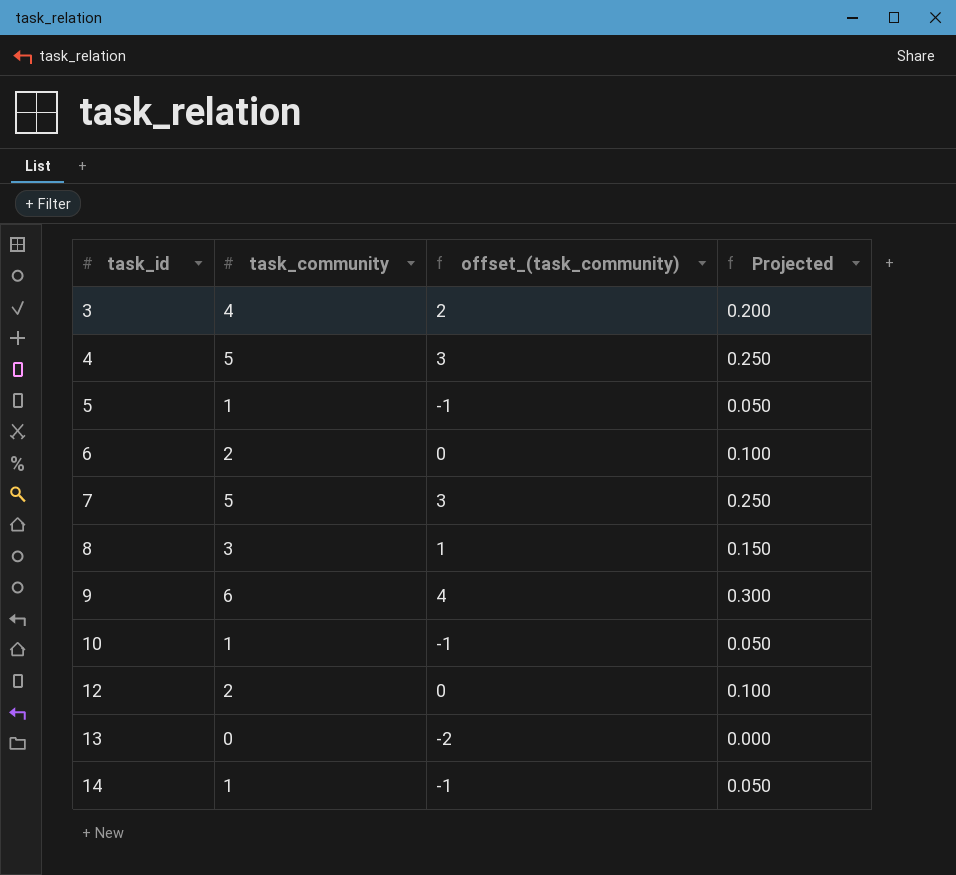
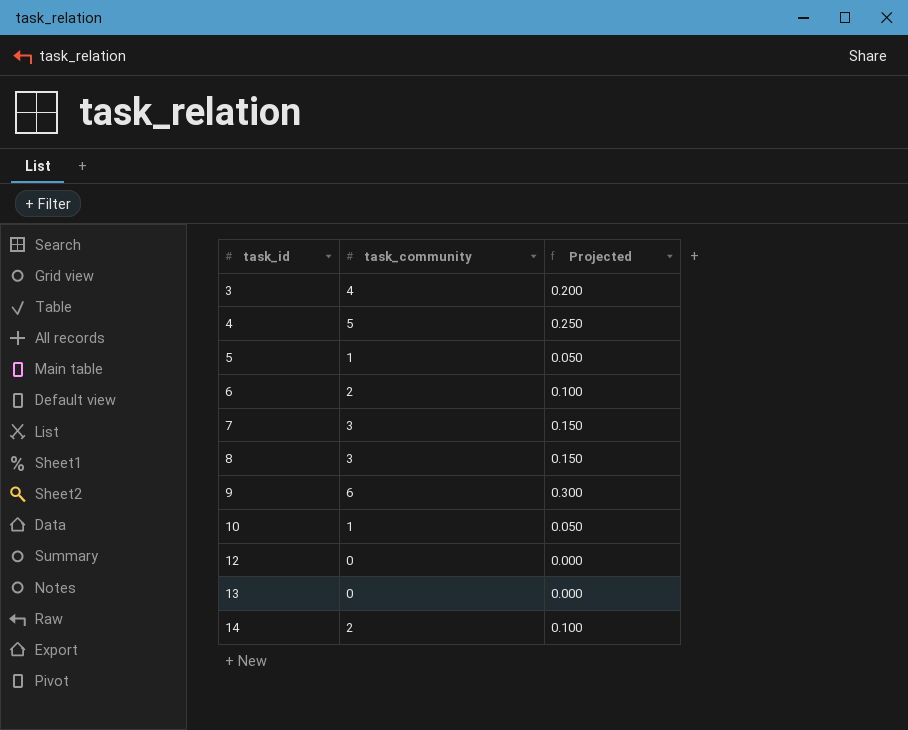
column offset_(task_community) | formula: [task_community] - 2 -> none
7 | task_community: 5 -> 3
7 | Projected: 0.250 -> 0.150
12 | task_community: 2 -> 0
12 | Projected: 0.100 -> 0.000
14 | task_community: 1 -> 2
14 | Projected: 0.050 -> 0.100

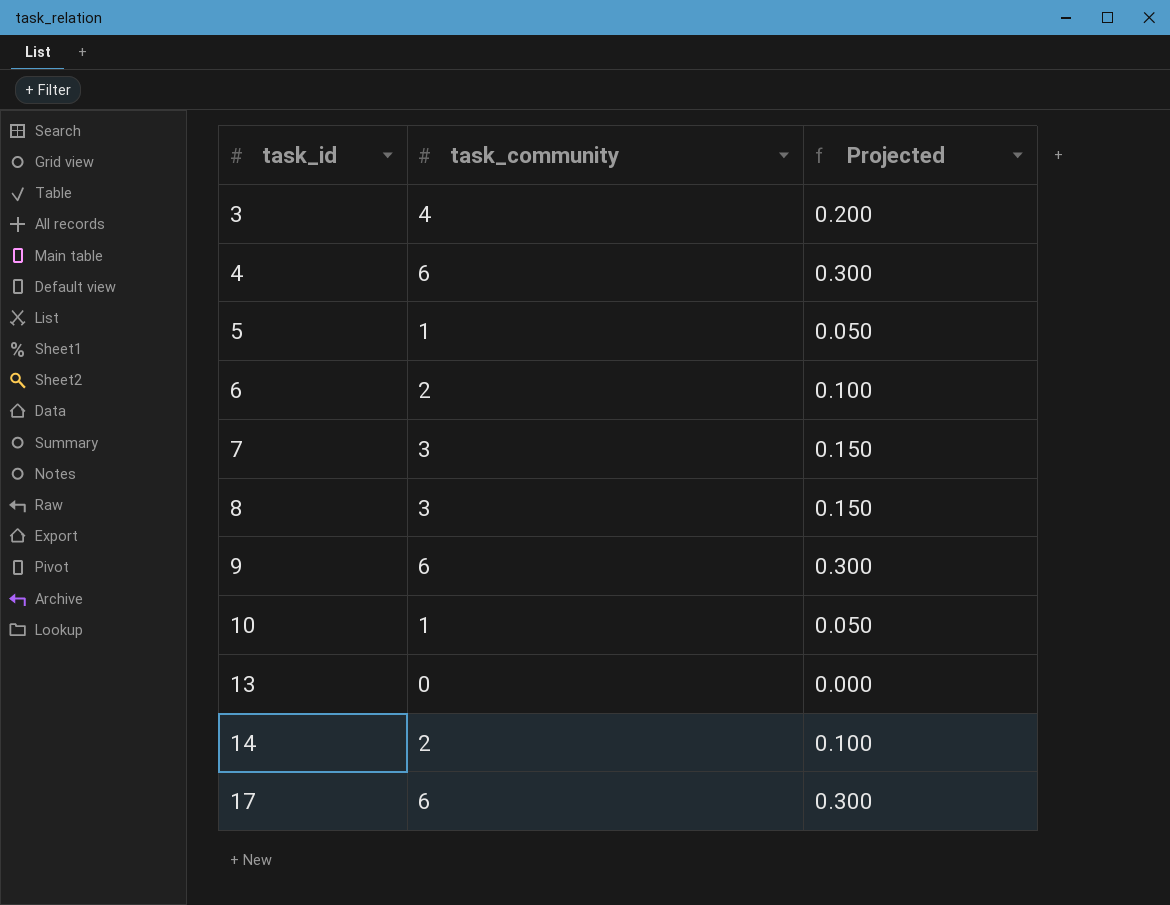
row 12: 0 | 0.000 -> none
4 | task_community: 5 -> 6
4 | Projected: 0.250 -> 0.300
row 17: none -> 6 | 0.300

